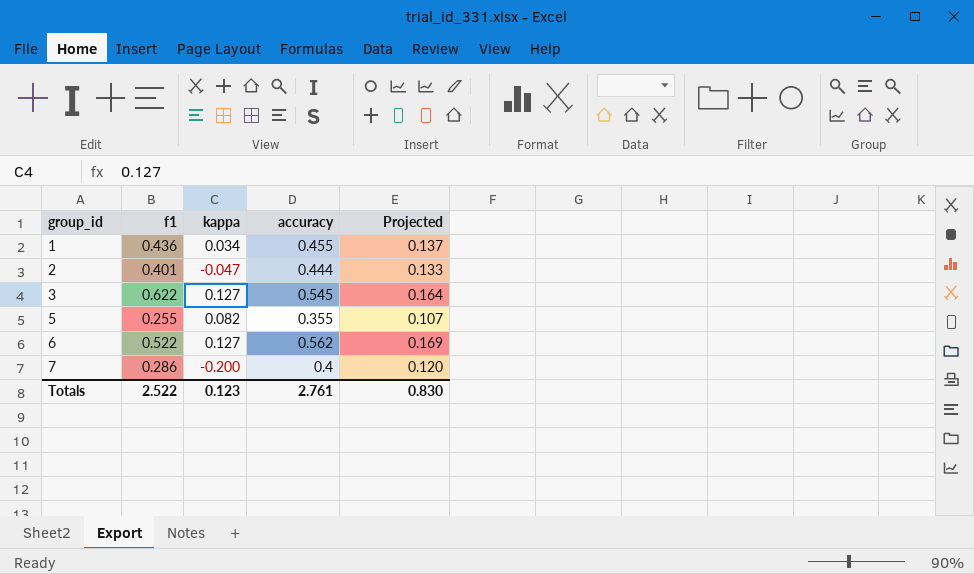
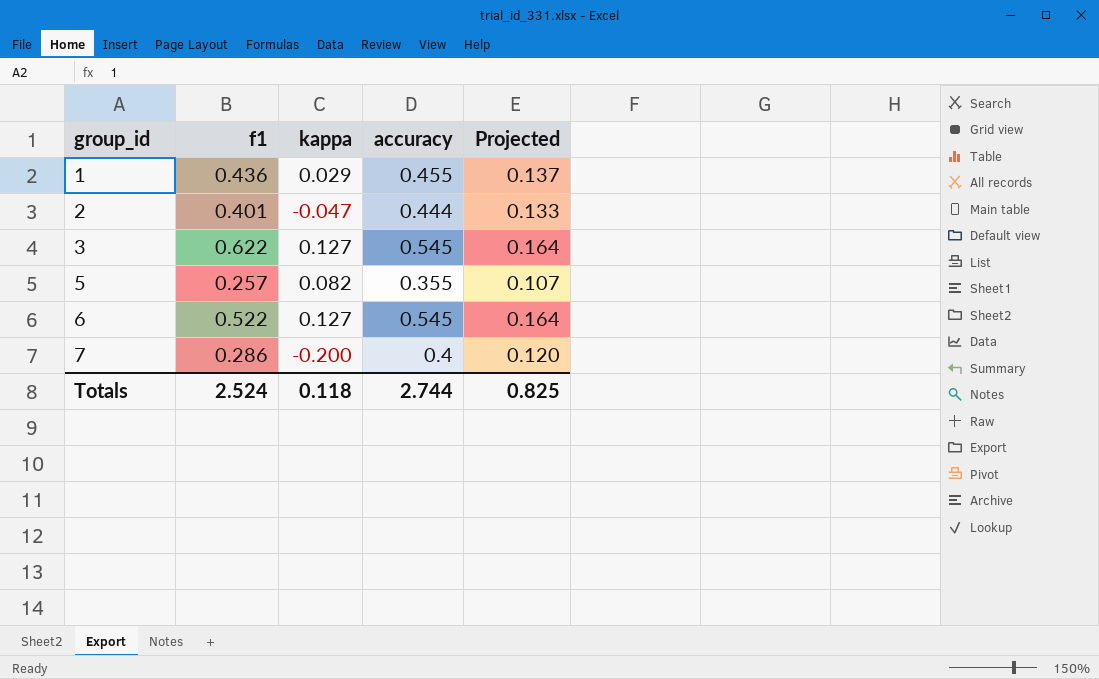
1 | kappa: 0.034 -> 0.029
5 | f1: 0.255 -> 0.257
6 | accuracy: 0.562 -> 0.545
6 | Projected: 0.169 -> 0.164
Totals | f1: 2.522 -> 2.524
Totals | kappa: 0.123 -> 0.118
Totals | accuracy: 2.761 -> 2.744
Totals | Projected: 0.830 -> 0.825

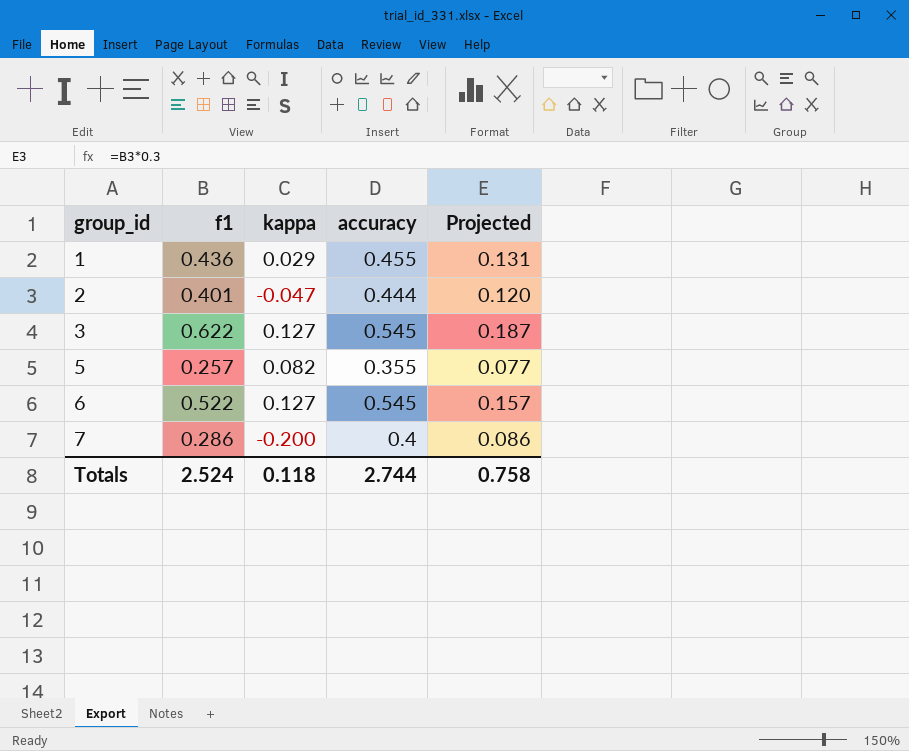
column Projected | formula: [accuracy] * 0.3 -> [f1] * 0.3
Totals | Projected: 0.825 -> 0.758

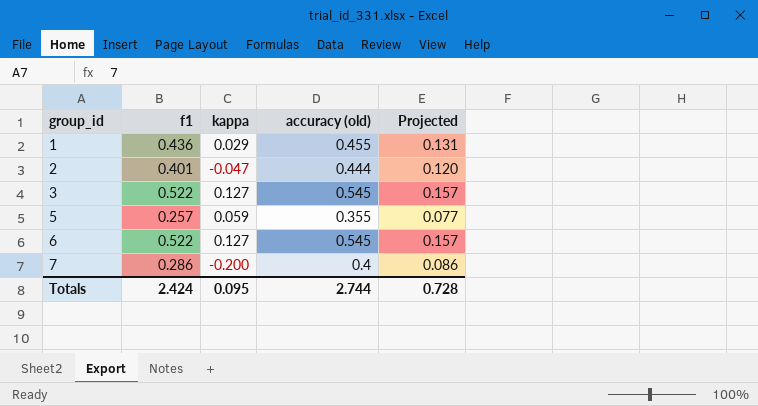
column name: accuracy -> accuracy (old)
3 | f1: 0.622 -> 0.522
3 | Projected: 0.187 -> 0.157
5 | kappa: 0.082 -> 0.059
Totals | f1: 2.524 -> 2.424
Totals | kappa: 0.118 -> 0.095
Totals | Projected: 0.758 -> 0.728

